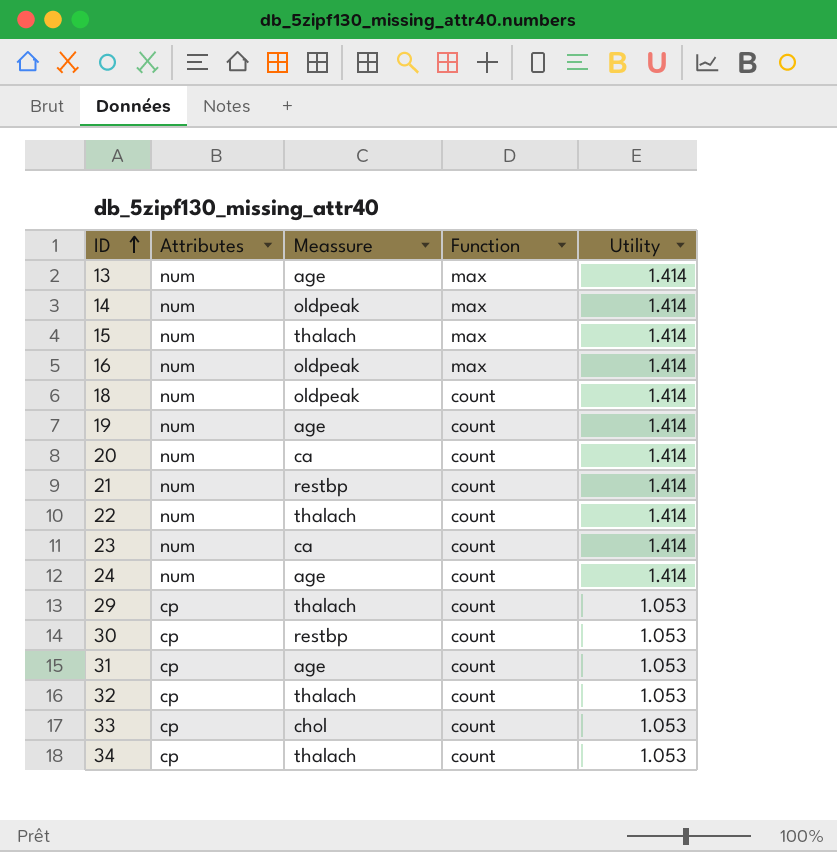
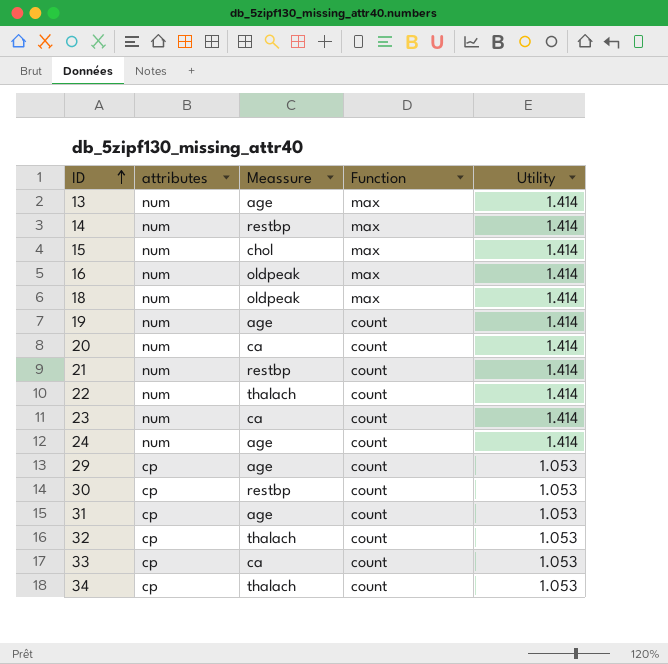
column name: Attributes -> attributes
14 | Meassure: oldpeak -> restbp
15 | Meassure: thalach -> chol
18 | Function: count -> max
29 | Meassure: thalach -> age
33 | Meassure: chol -> ca

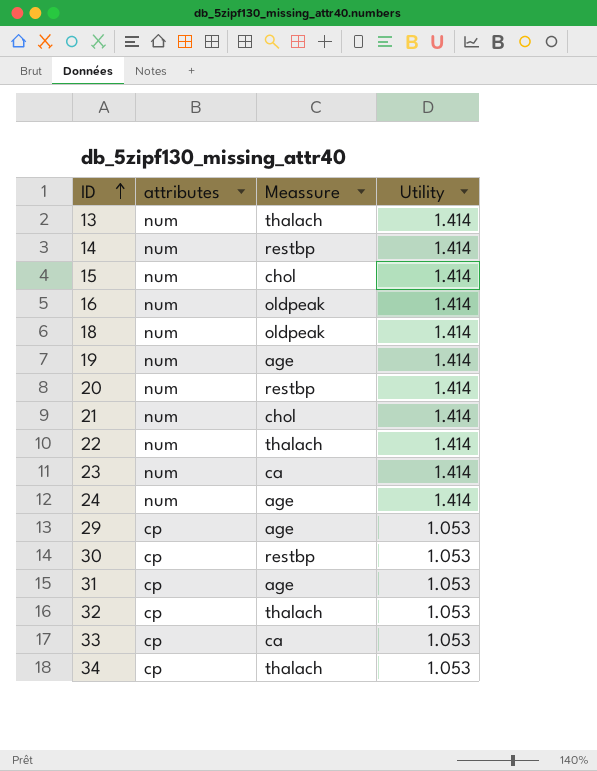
column Function | position: 4 -> none
13 | Meassure: age -> thalach
20 | Meassure: ca -> restbp
21 | Meassure: restbp -> chol

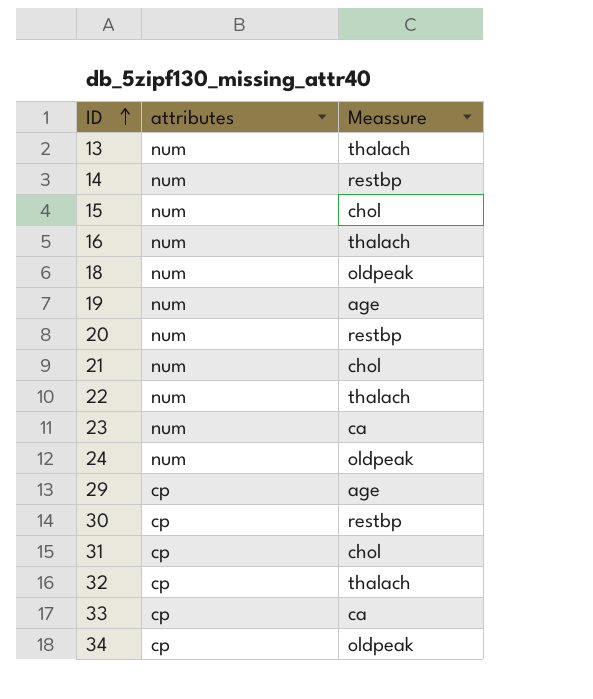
column Utility | position: 4 -> none
16 | Meassure: oldpeak -> thalach
24 | Meassure: age -> oldpeak
31 | Meassure: age -> chol
34 | Meassure: thalach -> oldpeak

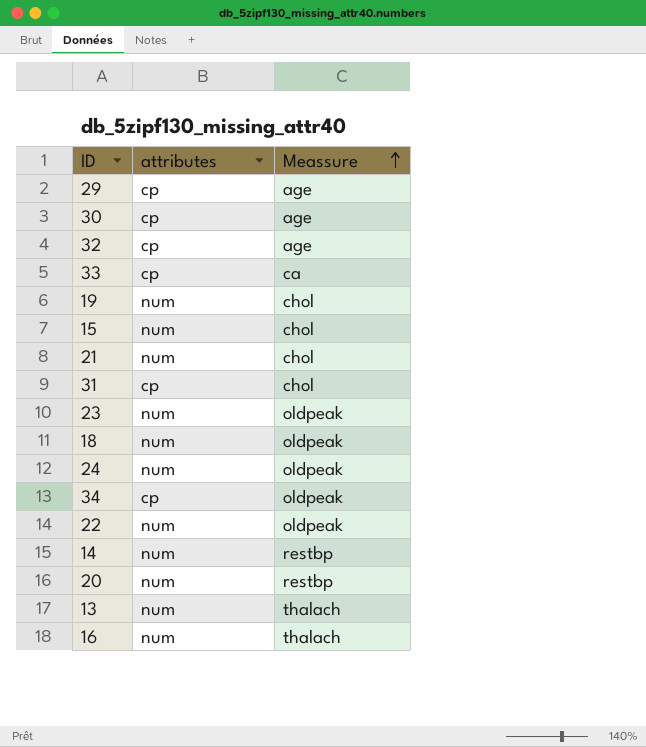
row order: ID ascending -> Meassure ascending
30 | Meassure: restbp -> age
32 | Meassure: thalach -> age
19 | Meassure: age -> chol
23 | Meassure: ca -> oldpeak
22 | Meassure: thalach -> oldpeak

